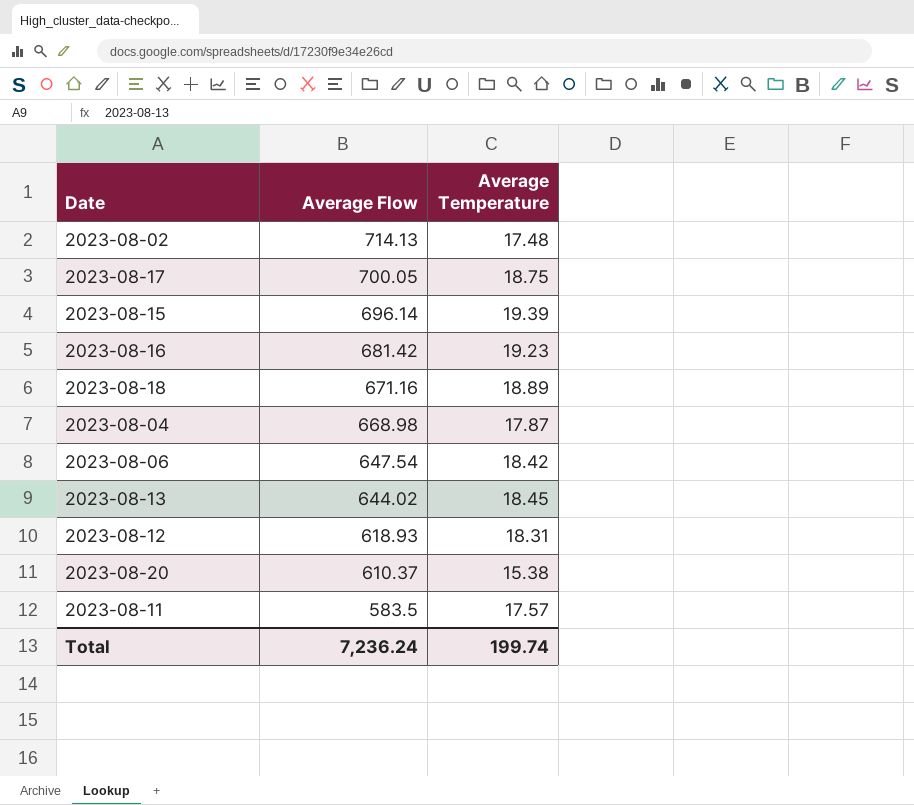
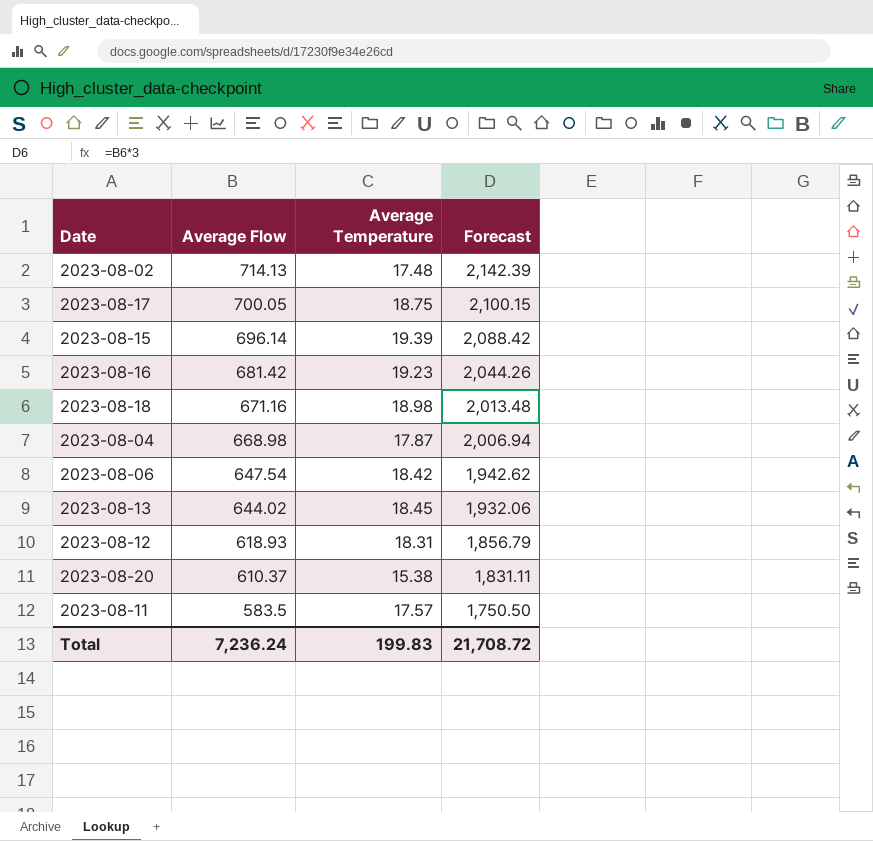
column Forecast | formula: none -> [Average Flow] * 3
2023-08-18 | Average Temperature: 18.89 -> 18.98
Total | Average Temperature: 199.74 -> 199.83

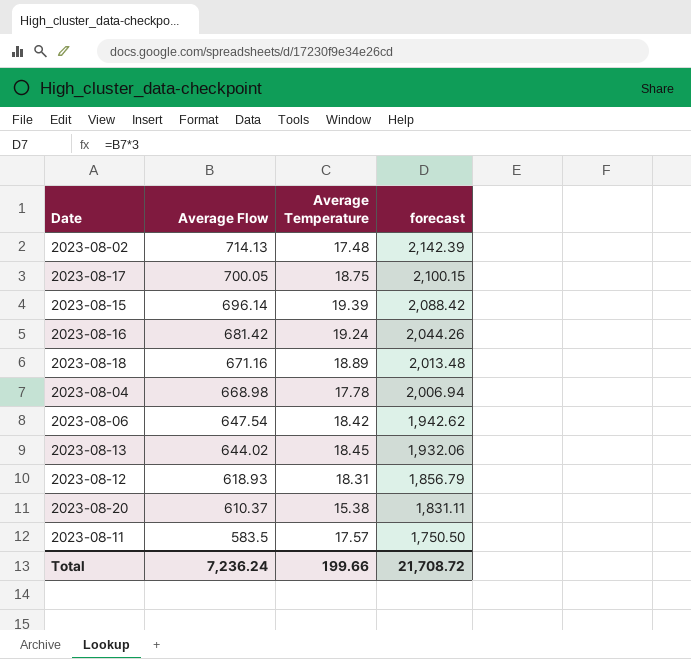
column name: Forecast -> forecast
2023-08-16 | Average Temperature: 19.23 -> 19.24
2023-08-18 | Average Temperature: 18.98 -> 18.89
2023-08-04 | Average Temperature: 17.87 -> 17.78
Total | Average Temperature: 199.83 -> 199.66

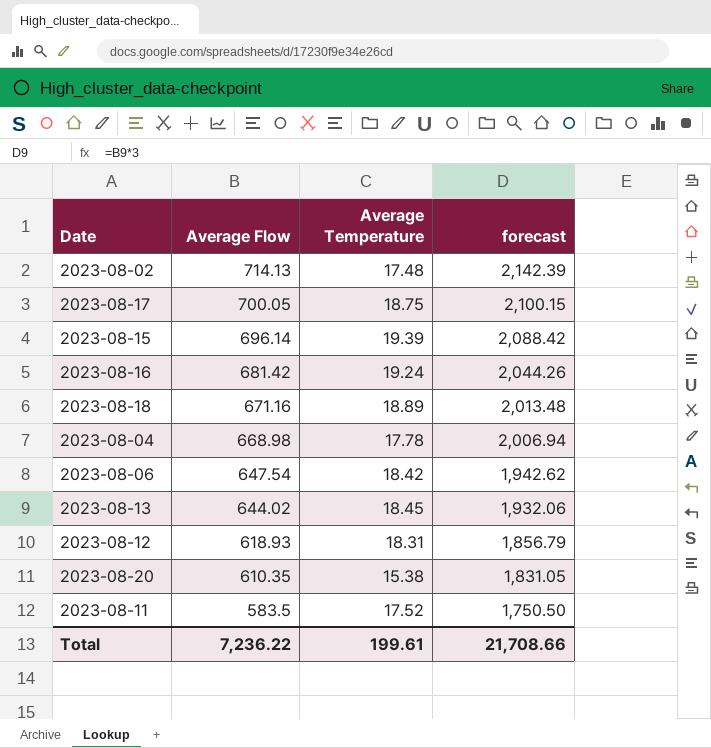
2023-08-20 | Average Flow: 610.37 -> 610.35
2023-08-20 | forecast: 1,831.11 -> 1,831.05
2023-08-11 | Average Temperature: 17.57 -> 17.52
Total | Average Flow: 7,236.24 -> 7,236.22
Total | Average Temperature: 199.66 -> 199.61
Total | forecast: 21,708.72 -> 21,708.66

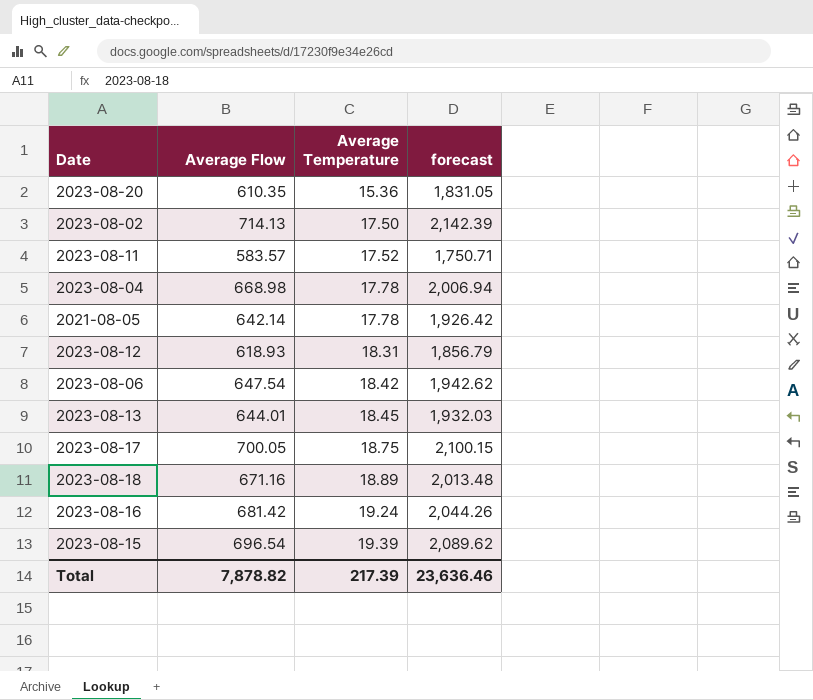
row order: Average Flow descending -> Average Temperature ascending
2023-08-20 | Average Temperature: 15.38 -> 15.36
2023-08-02 | Average Temperature: 17.48 -> 17.50
2023-08-11 | Average Flow: 583.5 -> 583.57
2023-08-11 | forecast: 1,750.50 -> 1,750.71
row 2021-08-05: none -> 642.14 | 17.78 | 1,926.42
2023-08-13 | Average Flow: 644.02 -> 644.01
2023-08-13 | forecast: 1,932.06 -> 1,932.03
2023-08-15 | Average Flow: 696.14 -> 696.54
2023-08-15 | forecast: 2,088.42 -> 2,089.62
Total | Average Flow: 7,236.22 -> 7,878.82
Total | Average Temperature: 199.61 -> 217.39
Total | forecast: 21,708.66 -> 23,636.46

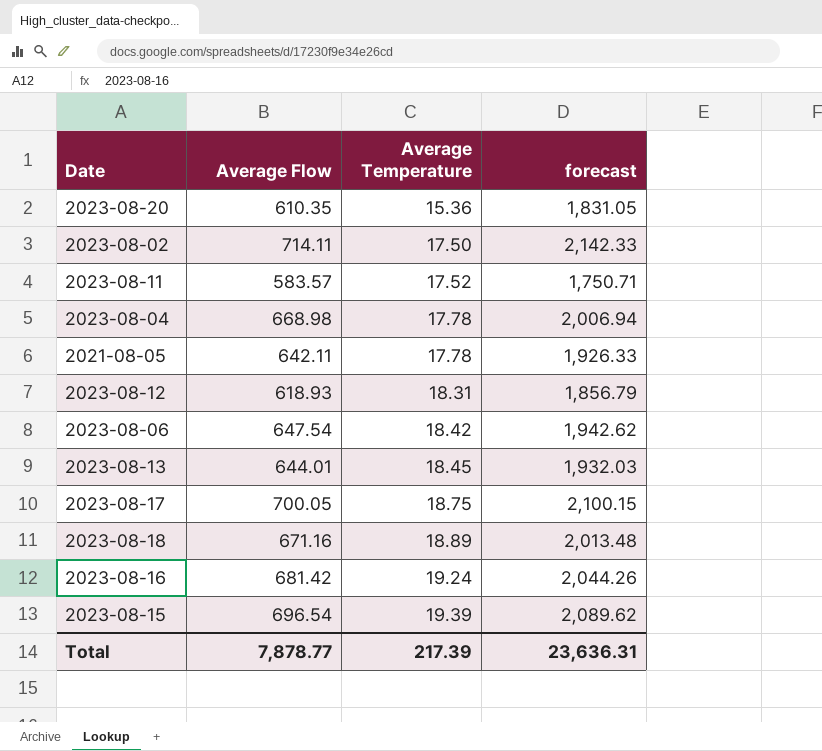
2023-08-02 | Average Flow: 714.13 -> 714.11
2023-08-02 | forecast: 2,142.39 -> 2,142.33
2021-08-05 | Average Flow: 642.14 -> 642.11
2021-08-05 | forecast: 1,926.42 -> 1,926.33
Total | Average Flow: 7,878.82 -> 7,878.77
Total | forecast: 23,636.46 -> 23,636.31

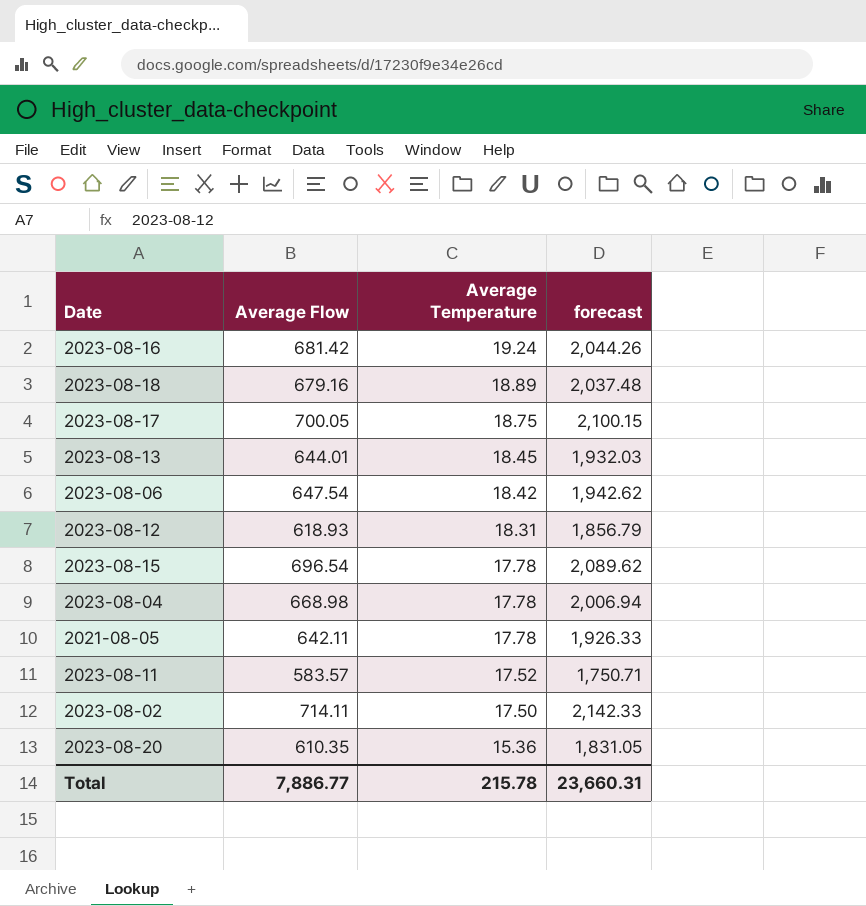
row order: Average Temperature ascending -> Average Temperature descending
2023-08-18 | Average Flow: 671.16 -> 679.16
2023-08-18 | forecast: 2,013.48 -> 2,037.48
2023-08-15 | Average Temperature: 19.39 -> 17.78
Total | Average Flow: 7,878.77 -> 7,886.77
Total | Average Temperature: 217.39 -> 215.78
Total | forecast: 23,636.31 -> 23,660.31

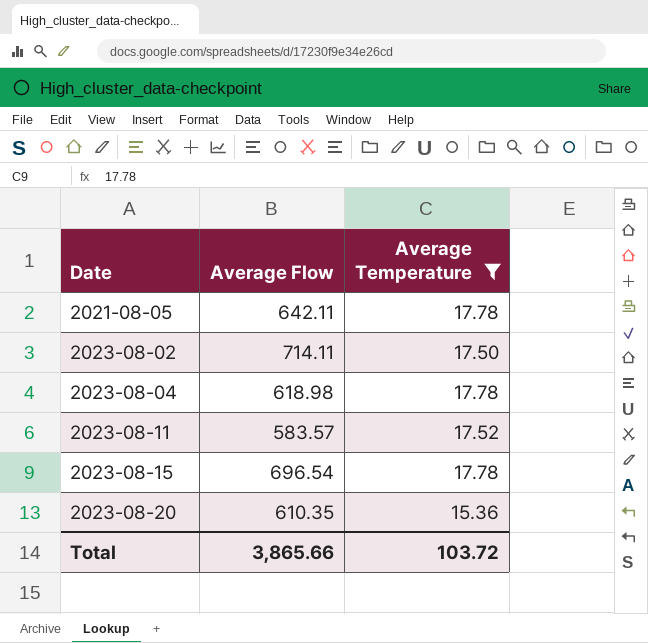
filter: none -> Average Temperature <= 17.78
row order: Average Temperature descending -> Date ascending
column forecast | formula: [Average Flow] * 3 -> none
2023-08-04 | Average Flow: 668.98 -> 618.98
Total | Average Flow: 7,886.77 -> 3,865.66
Total | Average Temperature: 215.78 -> 103.72

